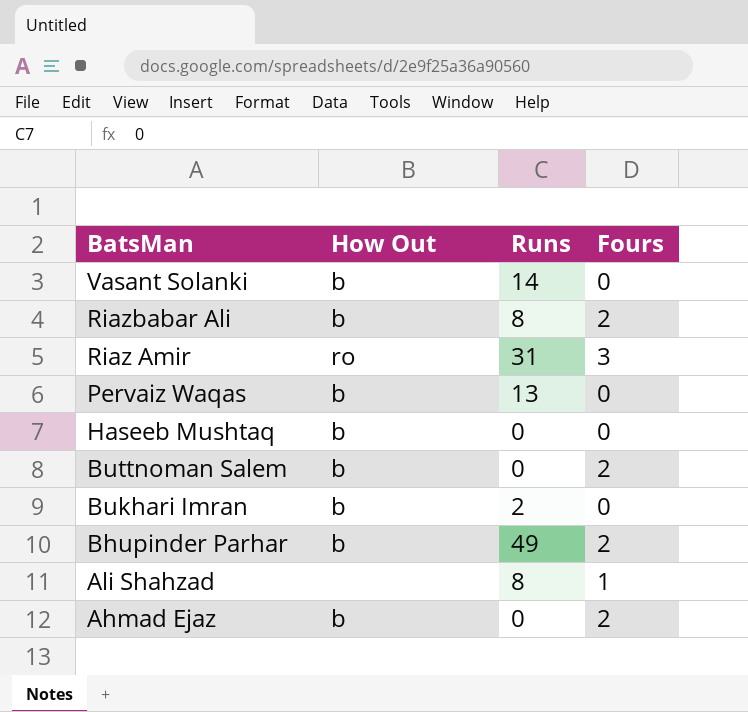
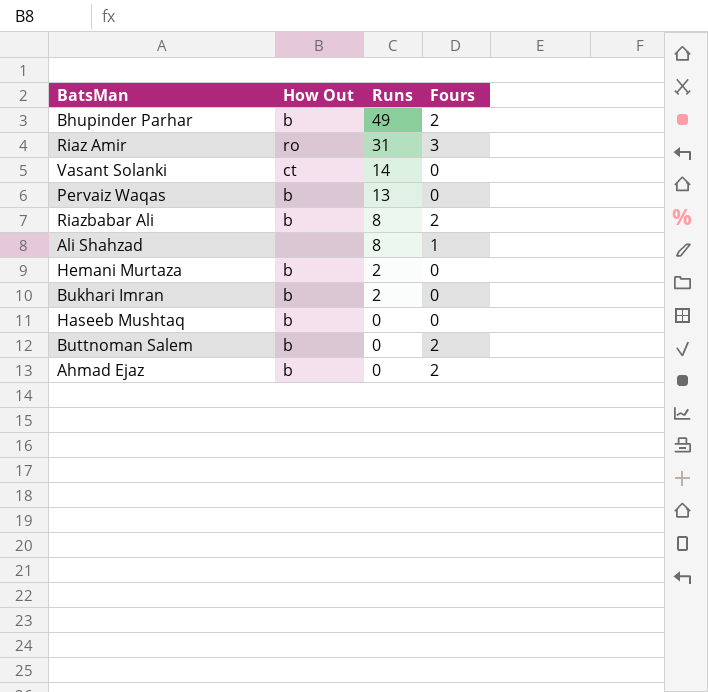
row order: BatsMan descending -> Runs descending
Vasant Solanki | How Out: b -> ct
row Hemani Murtaza: none -> b | 2 | 0

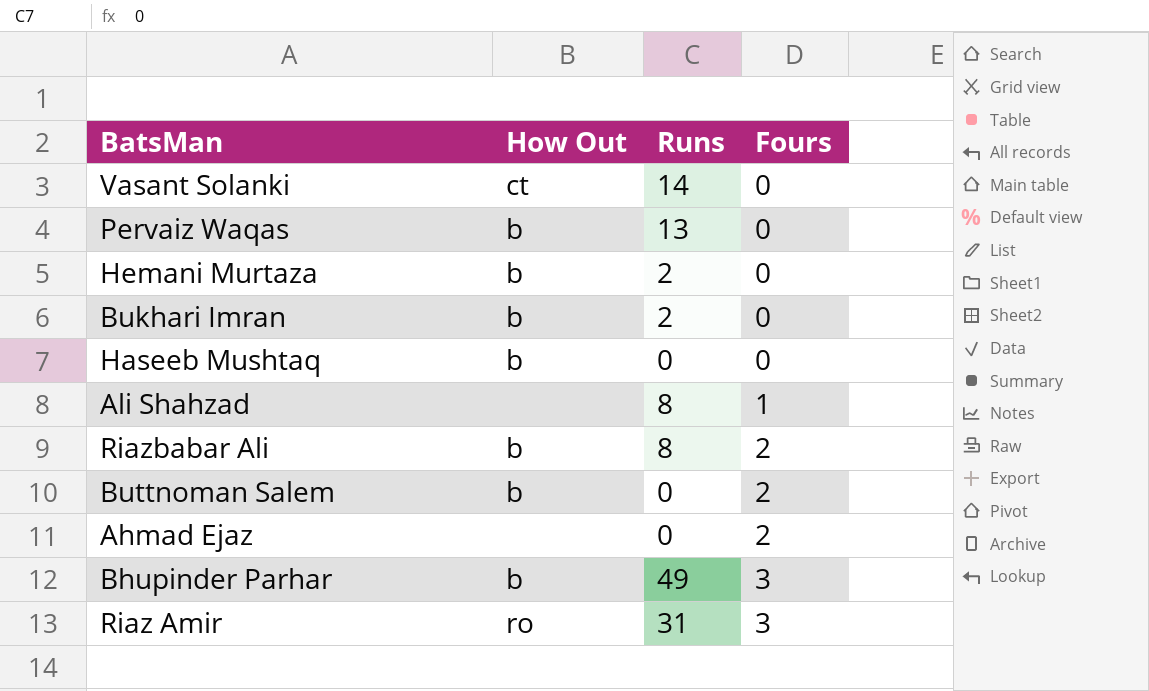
row order: Runs descending -> Fours ascending
Ahmad Ejaz | How Out: b -> none
Bhupinder Parhar | Fours: 2 -> 3

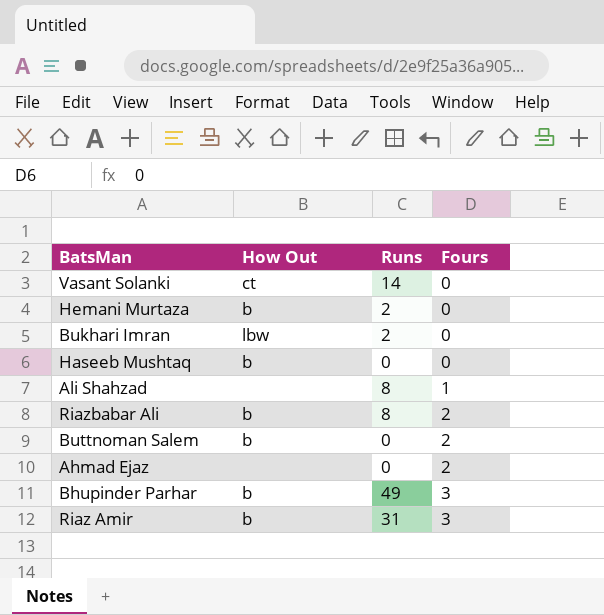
row Pervaiz Waqas: b | 13 | 0 -> none
Bukhari Imran | How Out: b -> lbw
Riaz Amir | How Out: ro -> b

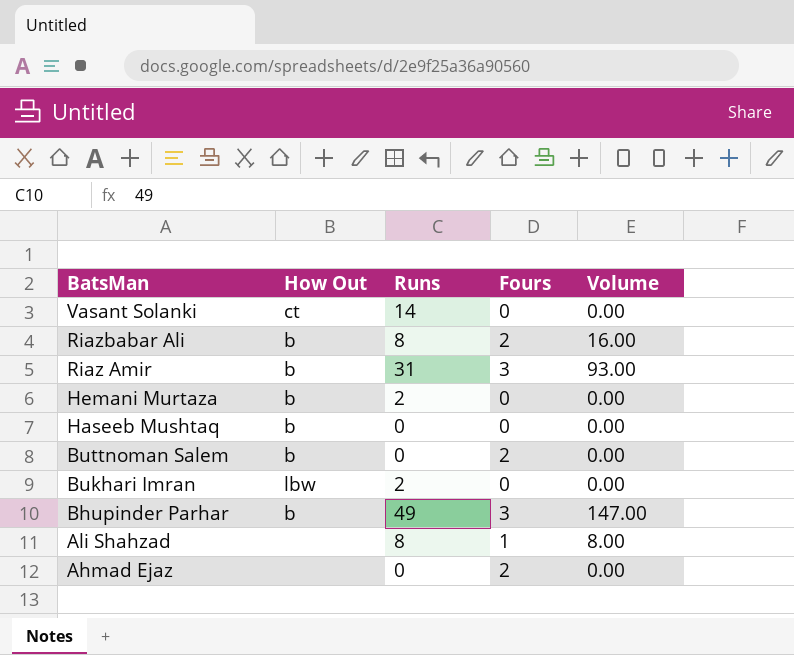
row order: Fours ascending -> BatsMan descending
column Volume | formula: none -> [Runs] * [Fours]

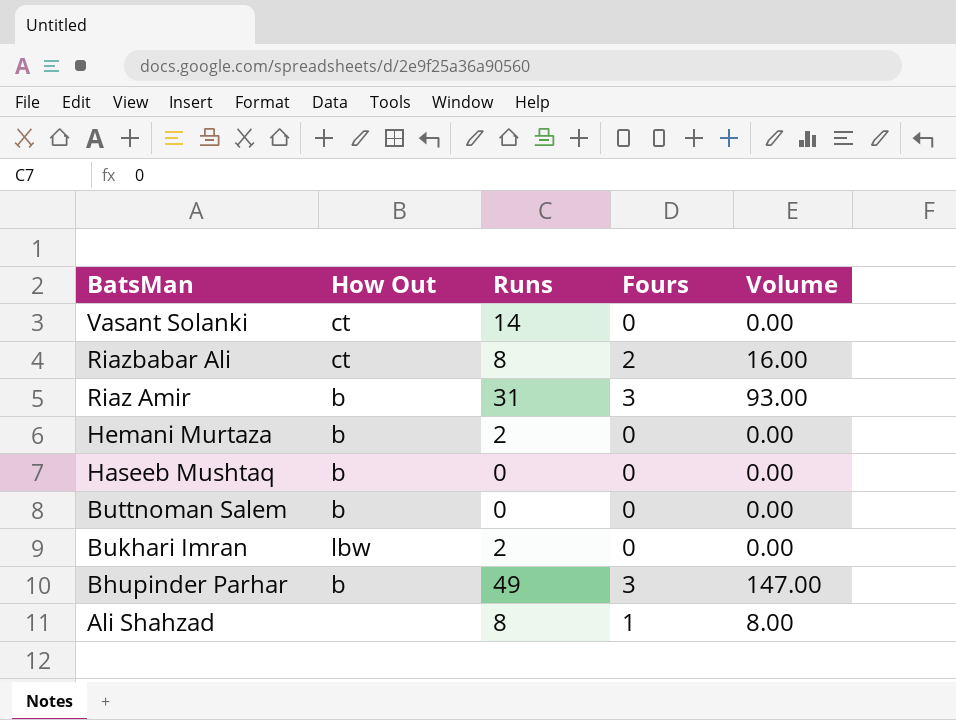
row Ahmad Ejaz: none | 0 | 2 | 0.00 -> none
Riazbabar Ali | How Out: b -> ct
Buttnoman Salem | Fours: 2 -> 0

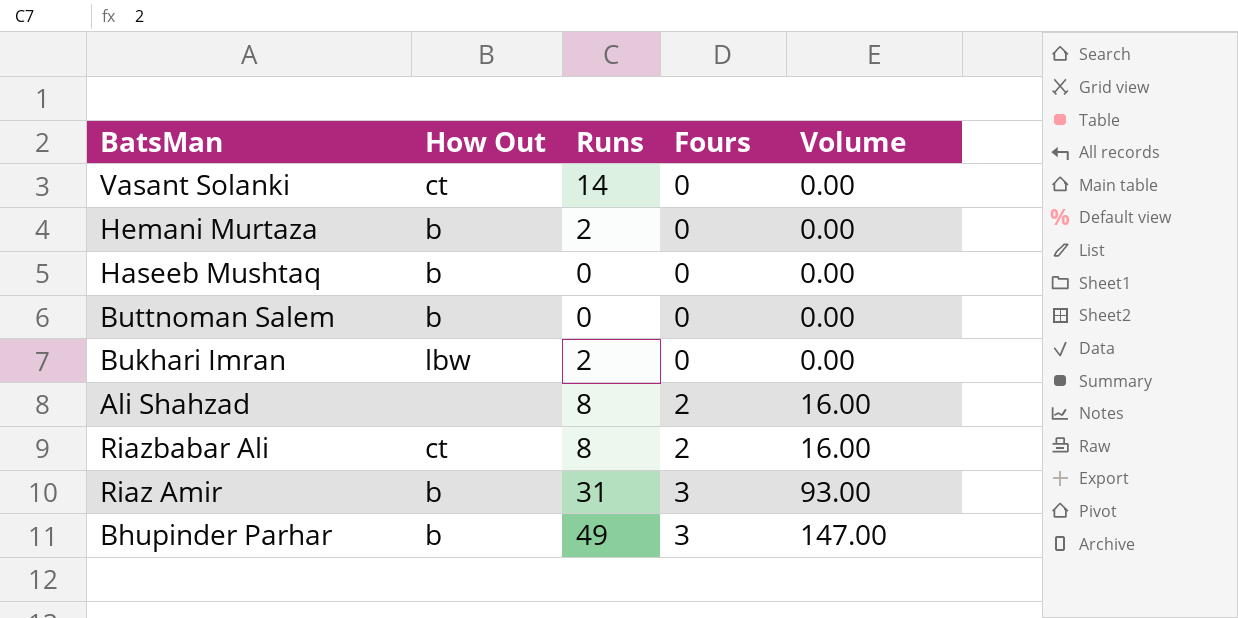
row order: BatsMan descending -> Fours ascending
Ali Shahzad | Fours: 1 -> 2
Ali Shahzad | Volume: 8.00 -> 16.00

